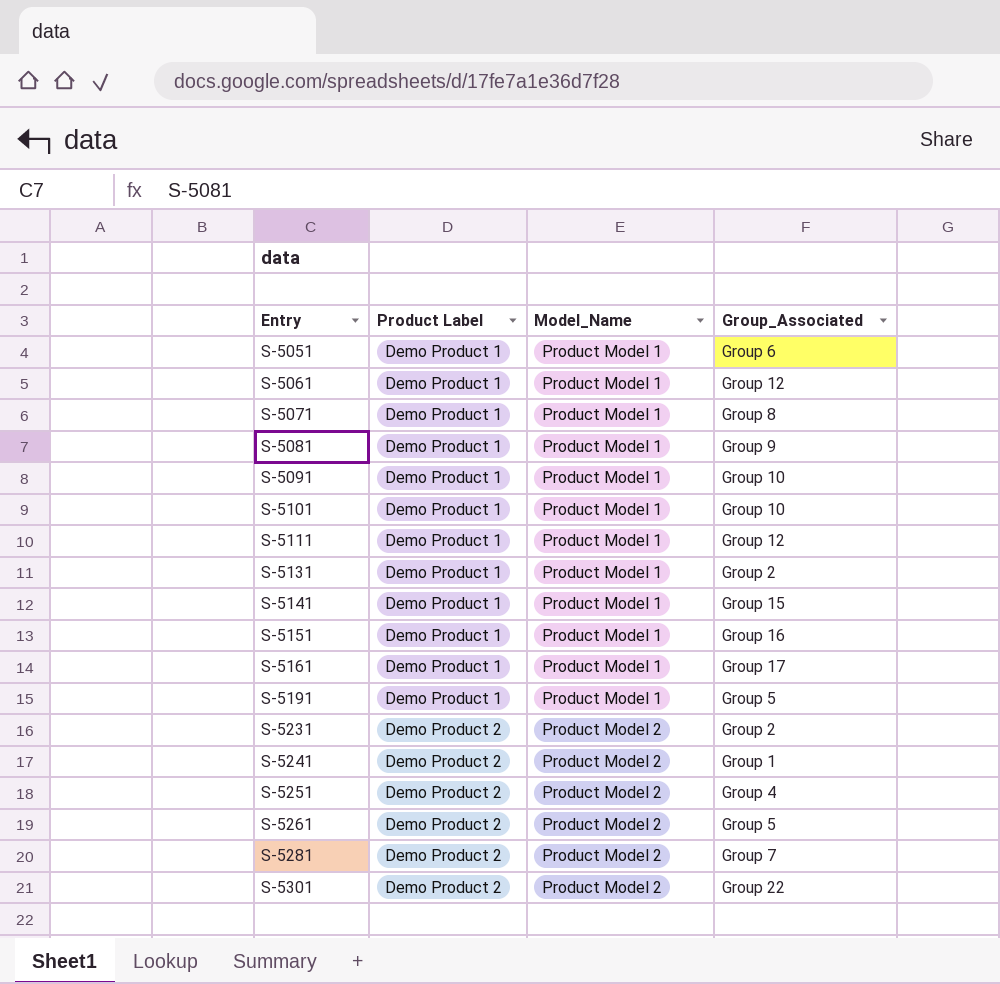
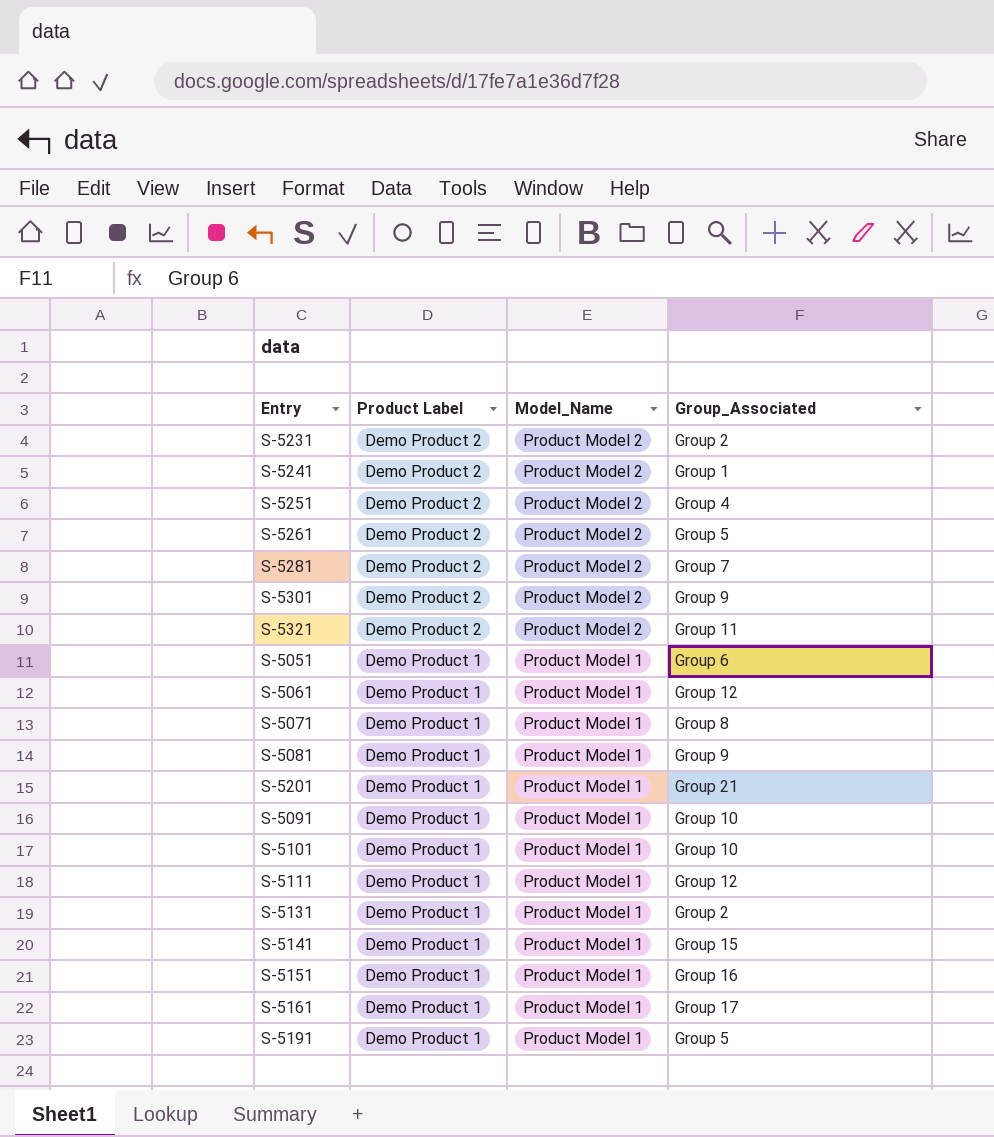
row order: Entry ascending -> Product Label descending
S-5301 | Group_Associated: Group 22 -> Group 9
row S-5321: none -> Demo Product 2 | Product Model 2 | Group 11
row S-5201: none -> Demo Product 1 | Product Model 1 | Group 21

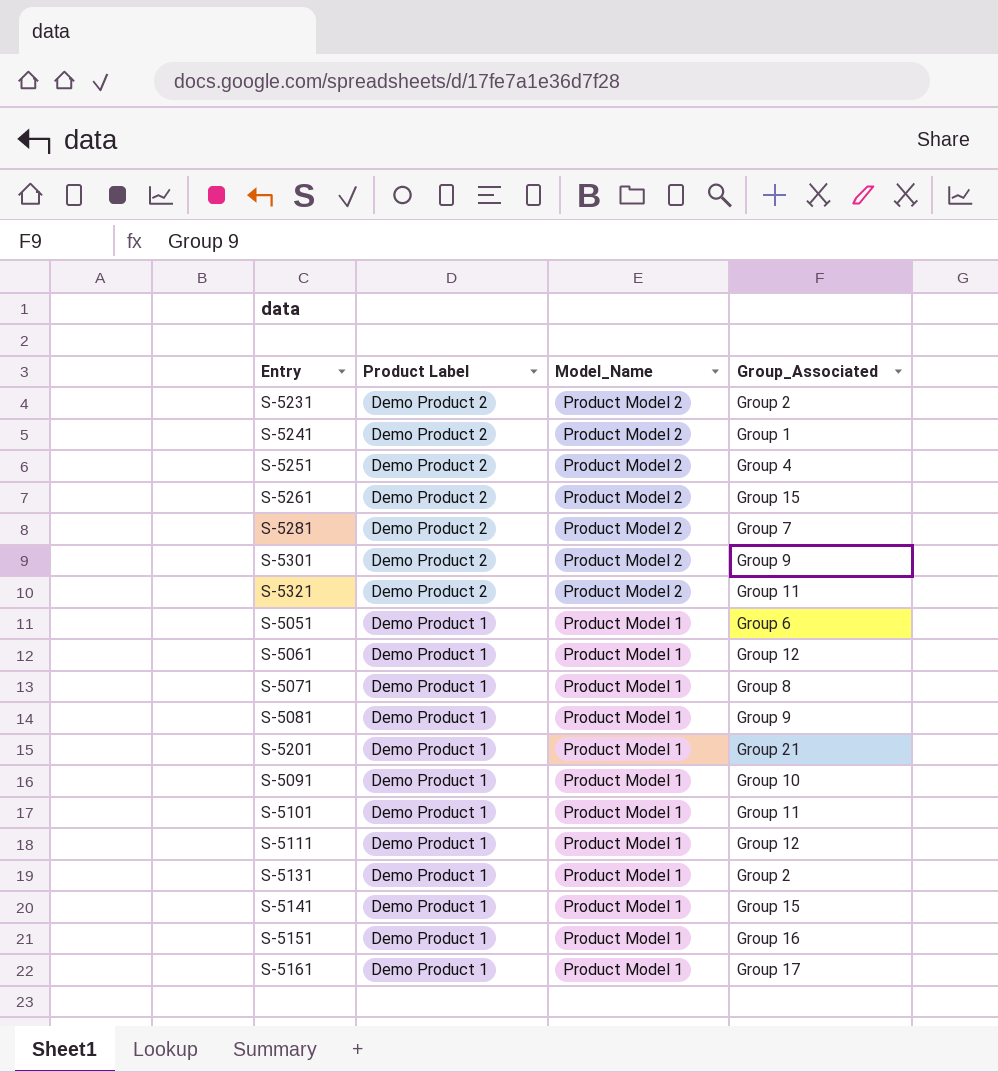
row S-5191: Demo Product 1 | Product Model 1 | Group 5 -> none
S-5261 | Group_Associated: Group 5 -> Group 15
S-5101 | Group_Associated: Group 10 -> Group 11

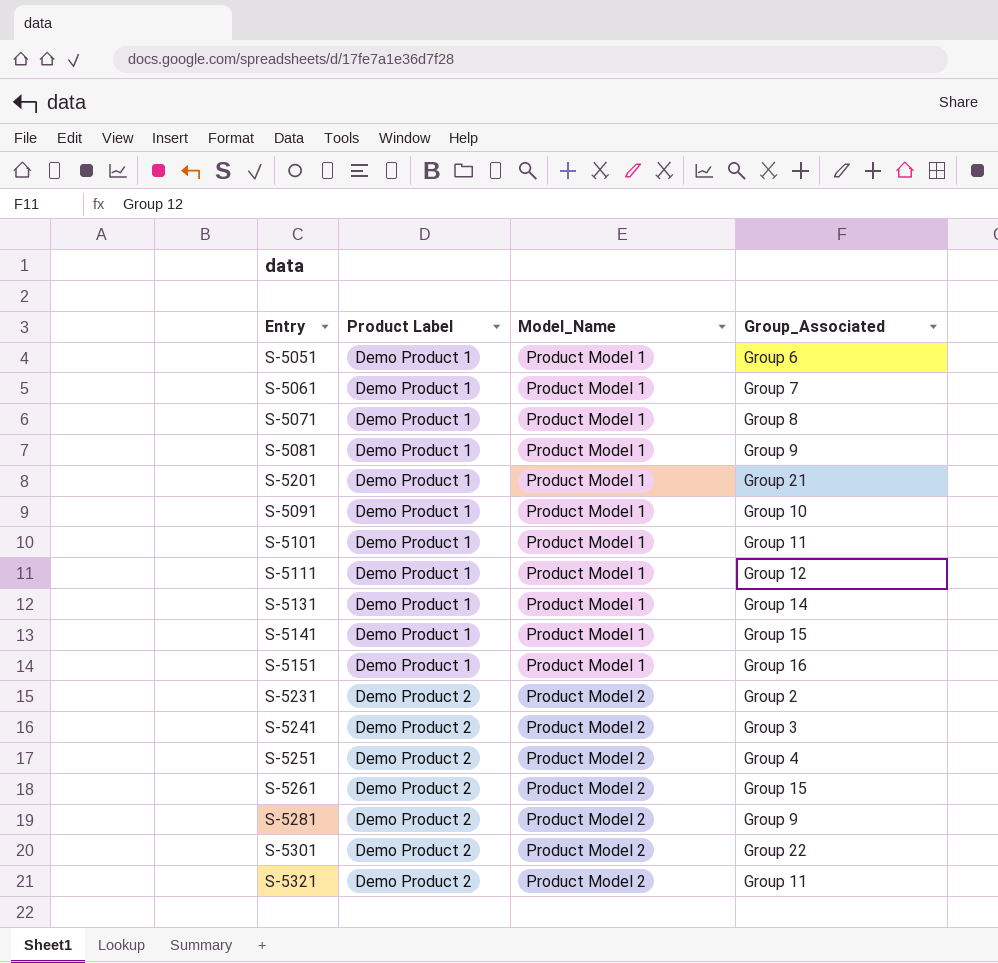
row order: Product Label descending -> Product Label ascending
row S-5161: Demo Product 1 | Product Model 1 | Group 17 -> none
S-5061 | Group_Associated: Group 12 -> Group 7
S-5131 | Group_Associated: Group 2 -> Group 14
S-5241 | Group_Associated: Group 1 -> Group 3
S-5281 | Group_Associated: Group 7 -> Group 9
S-5301 | Group_Associated: Group 9 -> Group 22

